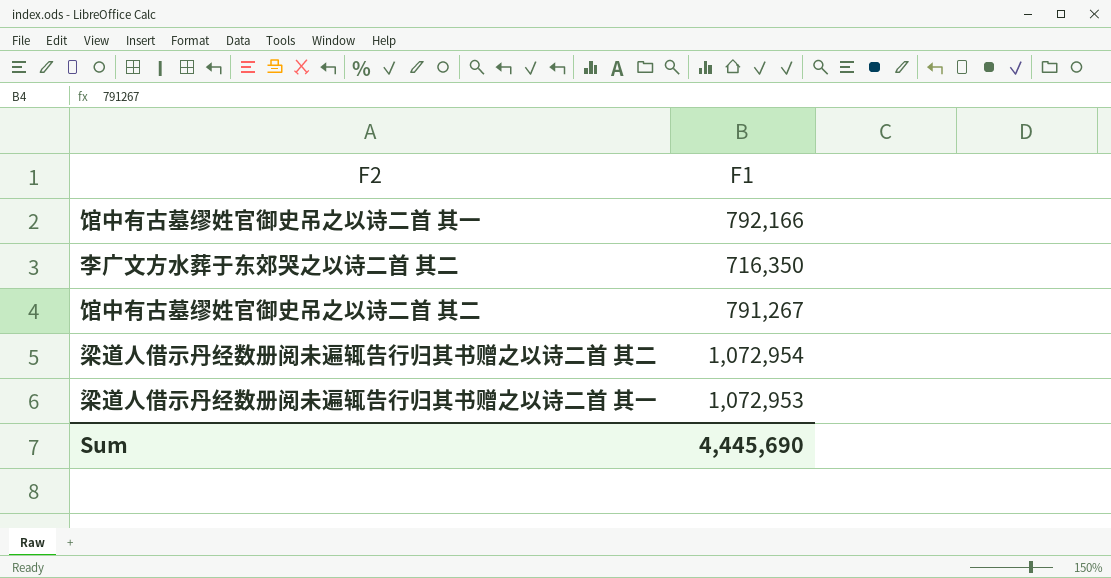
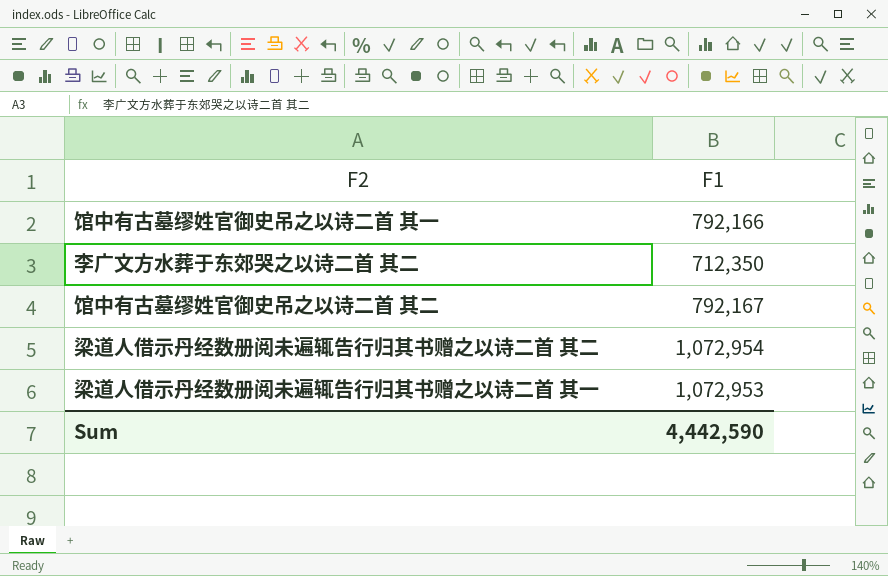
李广文方水葬于东郊哭之以诗二首 其二 | F1: 716,350 -> 712,350
馆中有古墓缪姓官御史吊之以诗二首 其二 | F1: 791,267 -> 792,167
Sum | F1: 4,445,690 -> 4,442,590

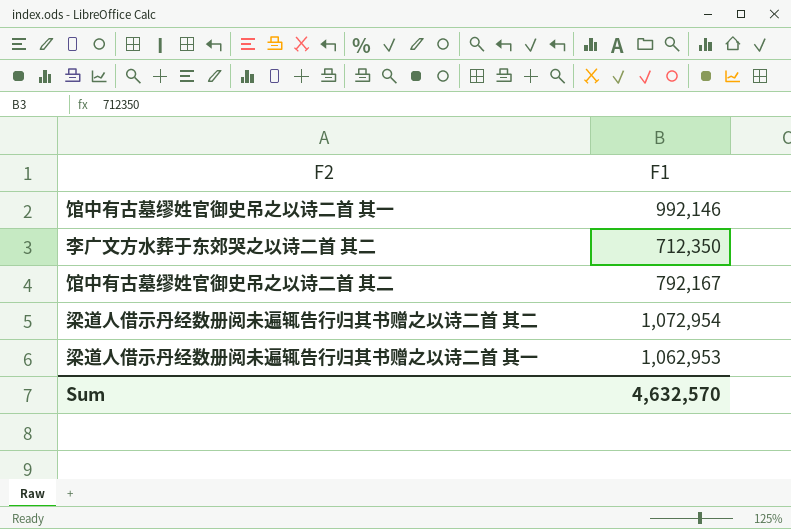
馆中有古墓缪姓官御史吊之以诗二首 其一 | F1: 792,166 -> 992,146
梁道人借示丹经数册阅未遍辄告行归其书赠之以诗二首 其一 | F1: 1,072,953 -> 1,062,953
Sum | F1: 4,442,590 -> 4,632,570

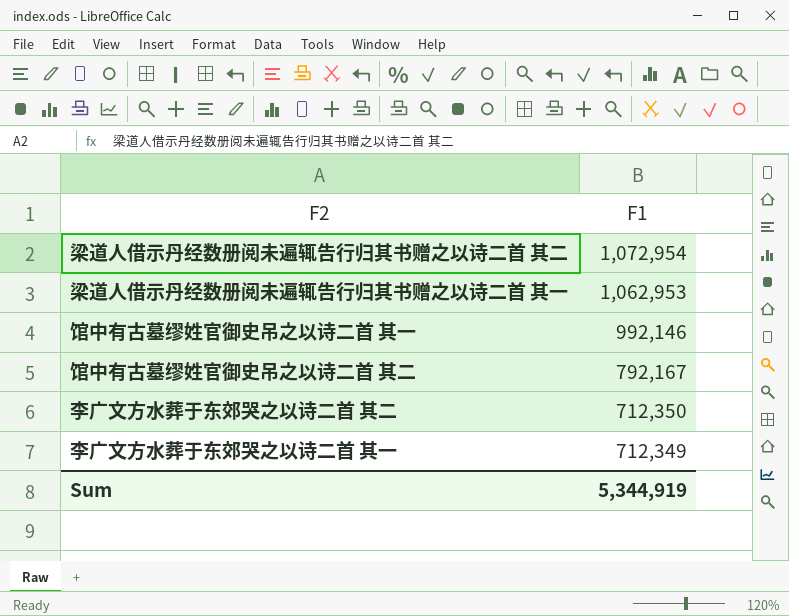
row order: none -> F1 descending
row 李广文方水葬于东郊哭之以诗二首 其一: none -> 712,349
Sum | F1: 4,632,570 -> 5,344,919

